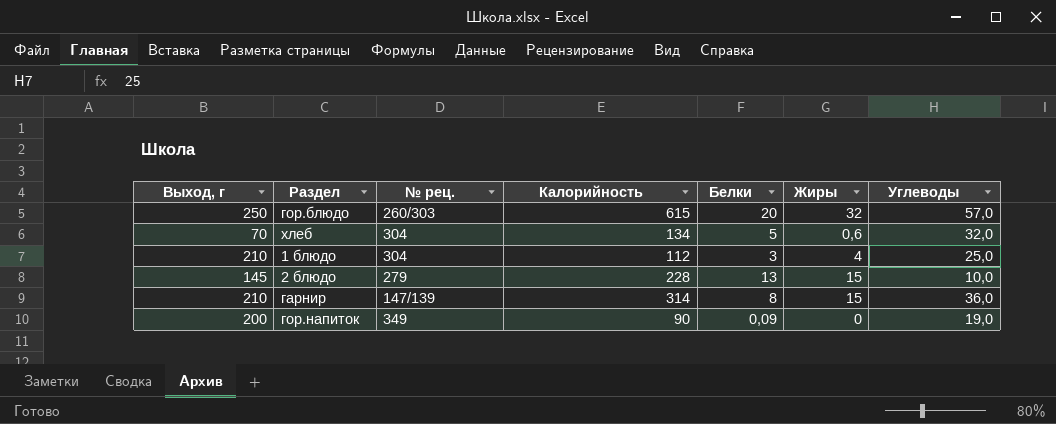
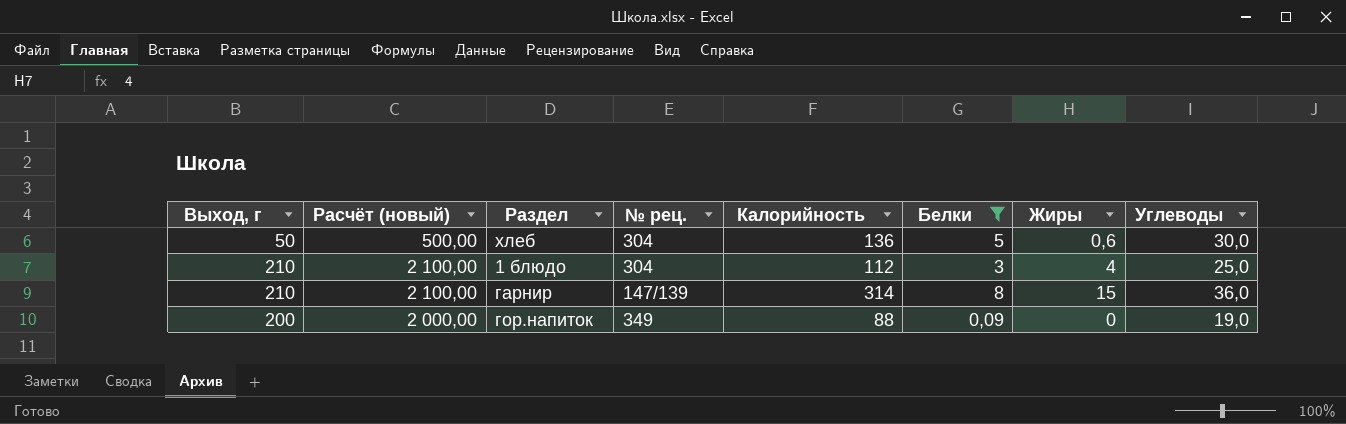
filter: none -> Белки <= 8
column Расчёт (новый) | formula: none -> [Выход, г] * 10
хлеб | Выход, г: 70 -> 50
хлеб | Калорийность: 134 -> 136
хлеб | Углеводы: 32,0 -> 30,0
гор.напиток | Калорийность: 90 -> 88

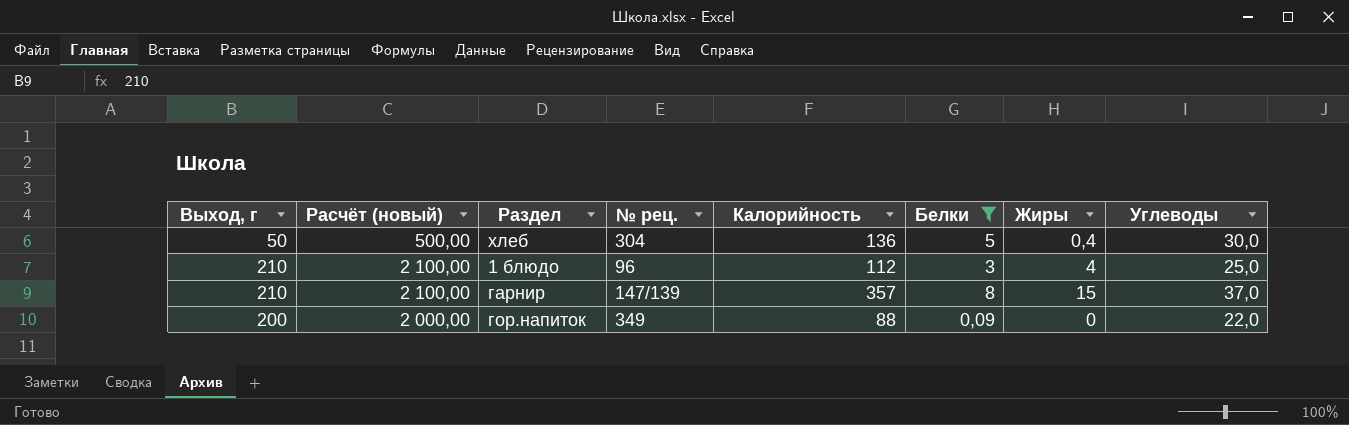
хлеб | Жиры: 0,6 -> 0,4
1 блюдо | № рец.: 304 -> 96
гарнир | Калорийность: 314 -> 357
гарнир | Углеводы: 36,0 -> 37,0
гор.напиток | Углеводы: 19,0 -> 22,0

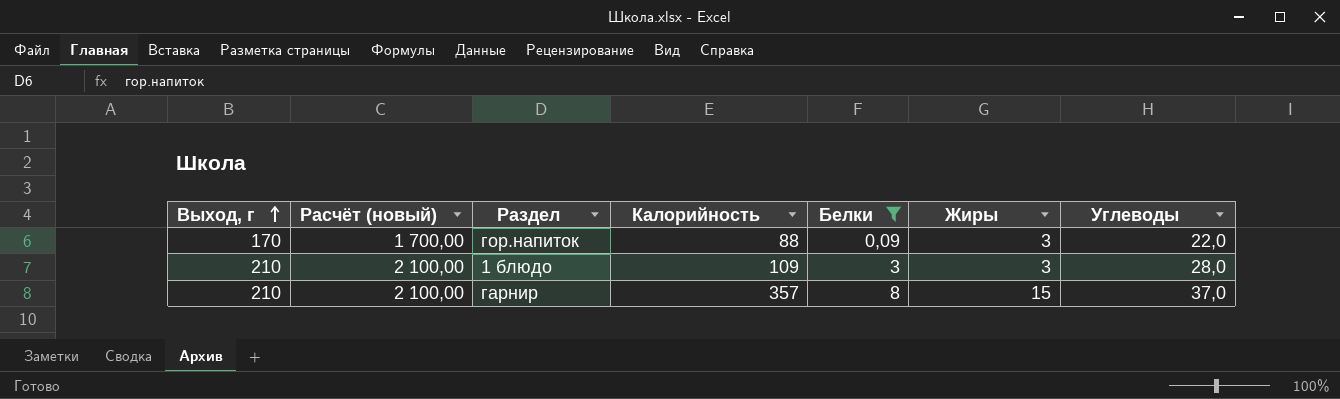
row order: none -> Выход, г ascending
column № рец. | position: 4 -> none
row хлеб: 50 | 500,00 | 304 | 136 | 5 | 0,4 | 30,0 -> none
гор.напиток | Выход, г: 200 -> 170
гор.напиток | Расчёт (новый): 2 000,00 -> 1 700,00
гор.напиток | Жиры: 0 -> 3
1 блюдо | Калорийность: 112 -> 109
1 блюдо | Жиры: 4 -> 3
1 блюдо | Углеводы: 25,0 -> 28,0

